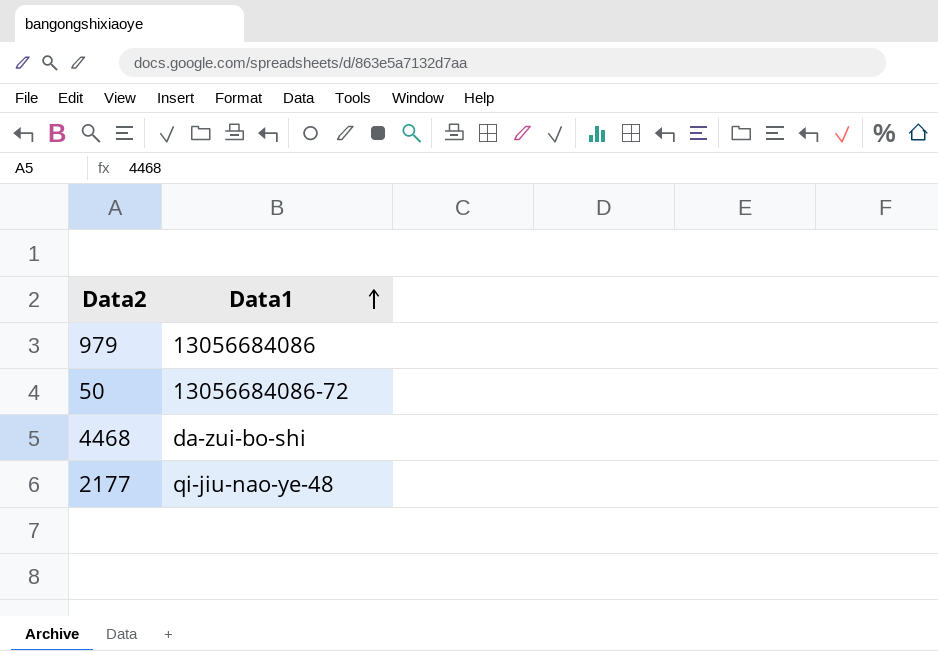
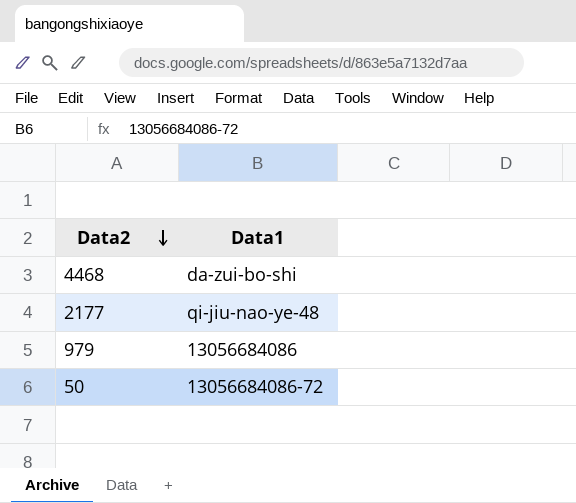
row order: Data1 ascending -> Data2 descending

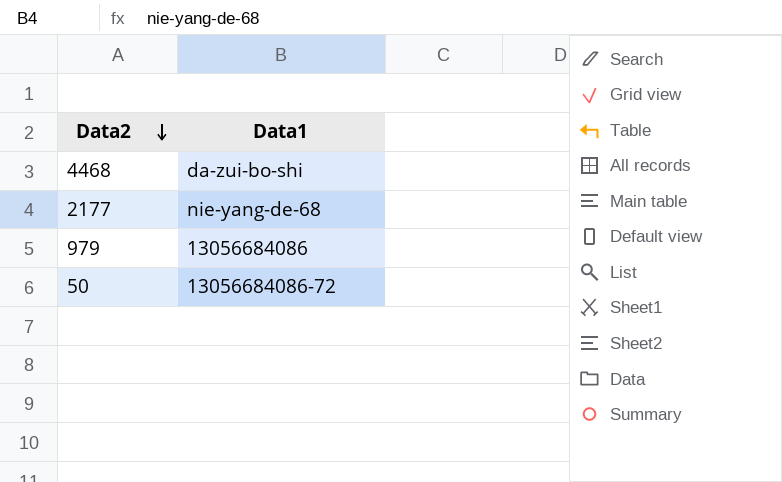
2177 | Data1: qi-jiu-nao-ye-48 -> nie-yang-de-68

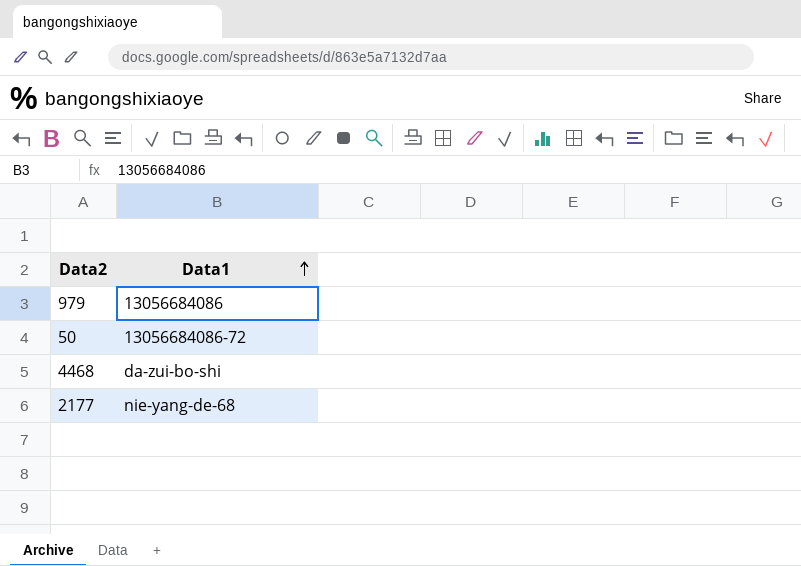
row order: Data2 descending -> Data1 ascending

